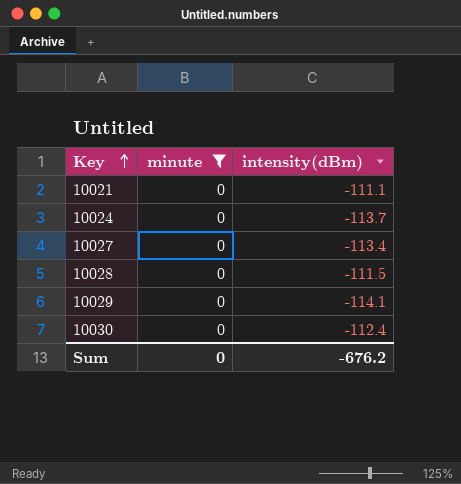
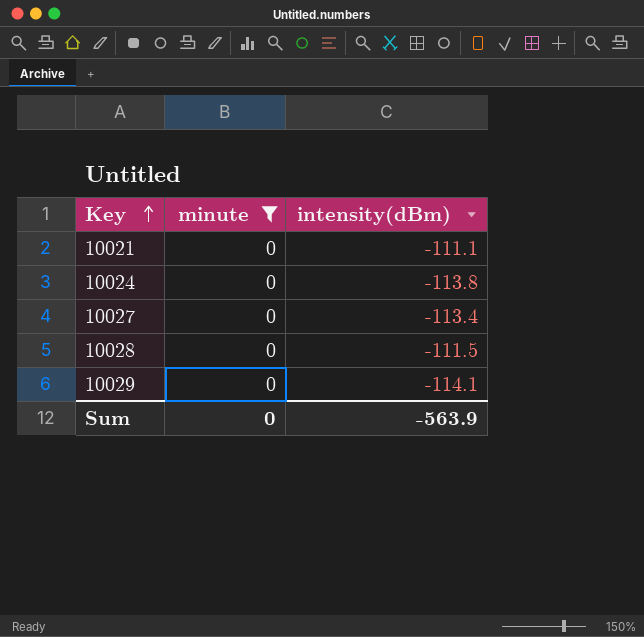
row 10030: 0 | -112.4 -> none
10024 | intensity(dBm): -113.7 -> -113.8
Sum | intensity(dBm): -676.2 -> -563.9

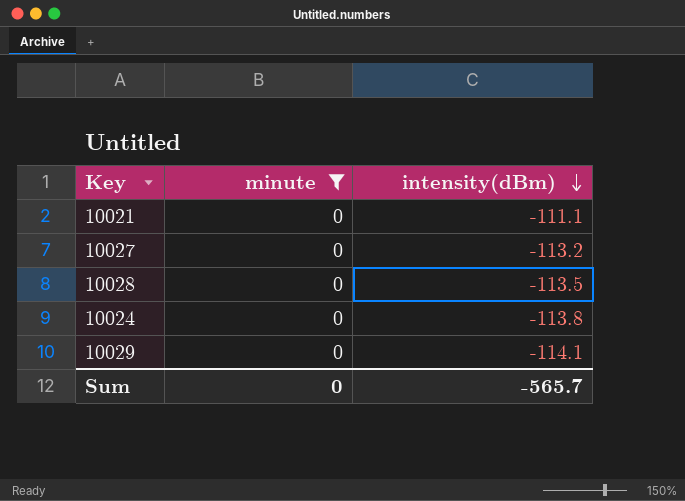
row order: Key ascending -> intensity(dBm) descending
10027 | intensity(dBm): -113.4 -> -113.2
10028 | intensity(dBm): -111.5 -> -113.5
Sum | intensity(dBm): -563.9 -> -565.7

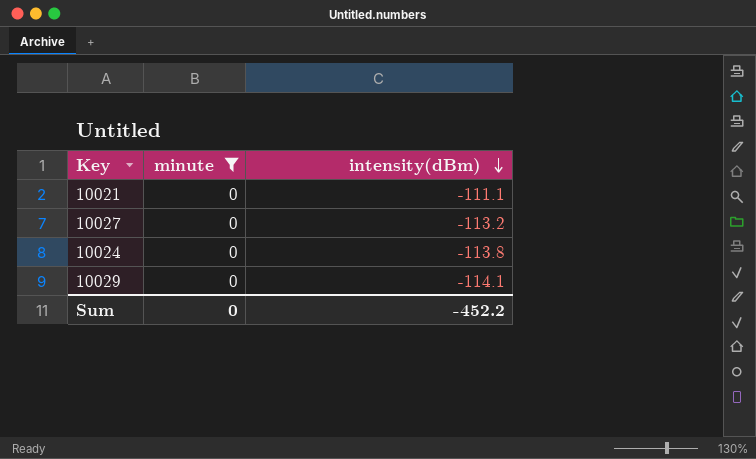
row 10028: 0 | -113.5 -> none
Sum | intensity(dBm): -565.7 -> -452.2

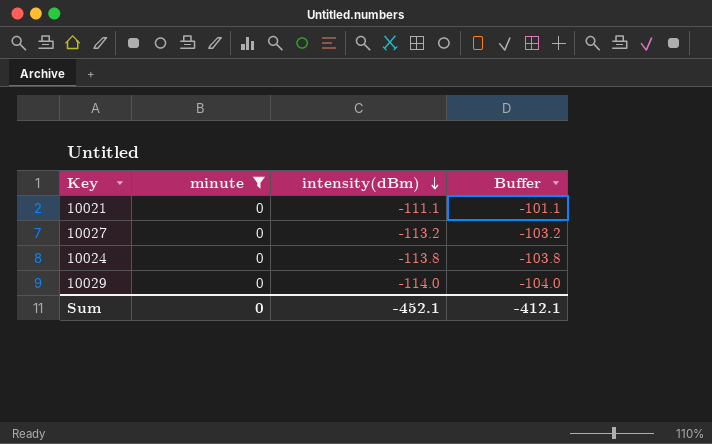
column Buffer | formula: none -> [intensity(dBm)] + 10
10029 | intensity(dBm): -114.1 -> -114.0
Sum | intensity(dBm): -452.2 -> -452.1

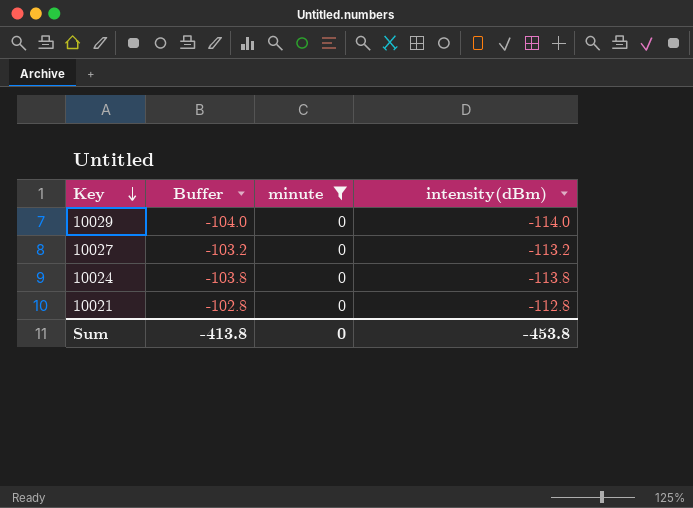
row order: intensity(dBm) descending -> Key descending
column Buffer | position: 4 -> 2
10021 | Buffer: -101.1 -> -102.8
10021 | intensity(dBm): -111.1 -> -112.8
Sum | Buffer: -412.1 -> -413.8
Sum | intensity(dBm): -452.1 -> -453.8

